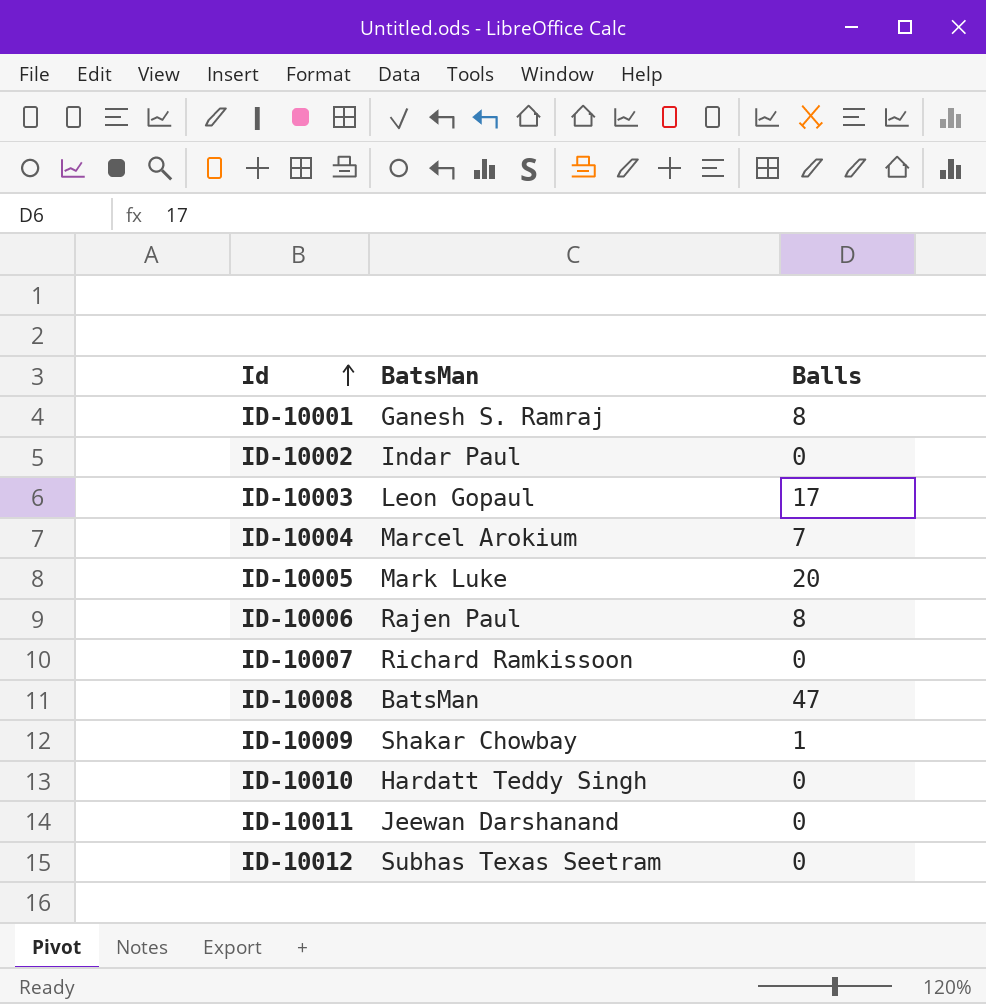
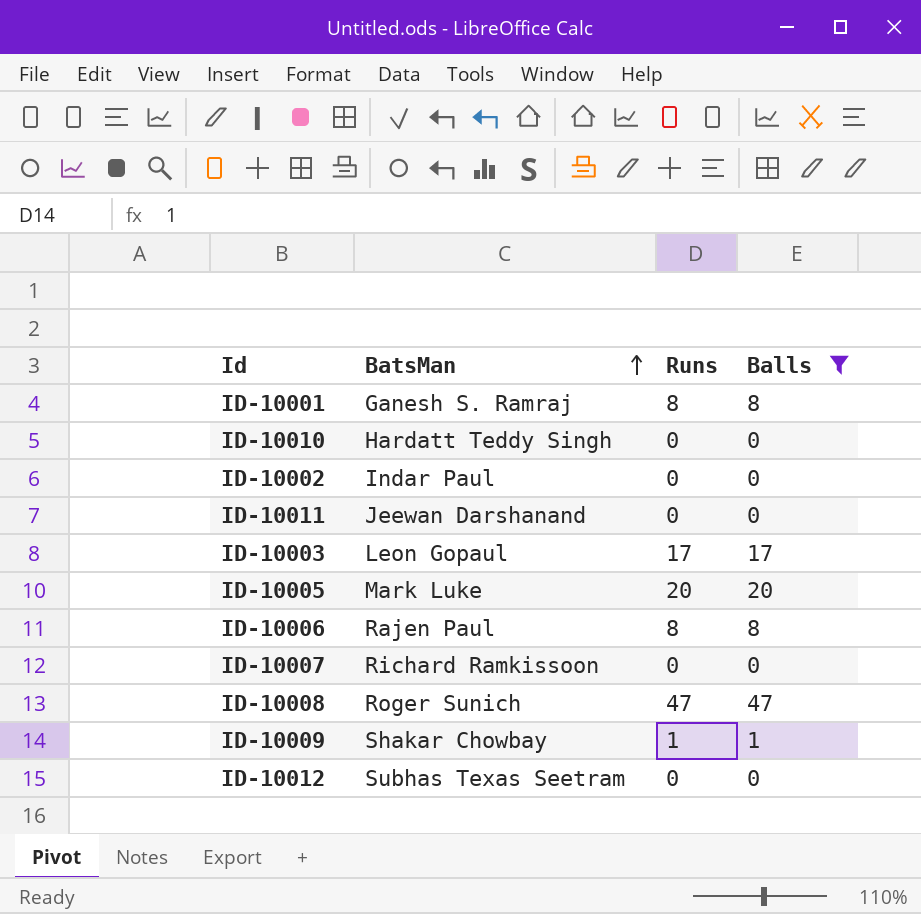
filter: none -> Balls != 7
row order: Id ascending -> BatsMan ascending
column Runs | position: none -> 3
ID-10008 | BatsMan: BatsMan -> Roger Sunich

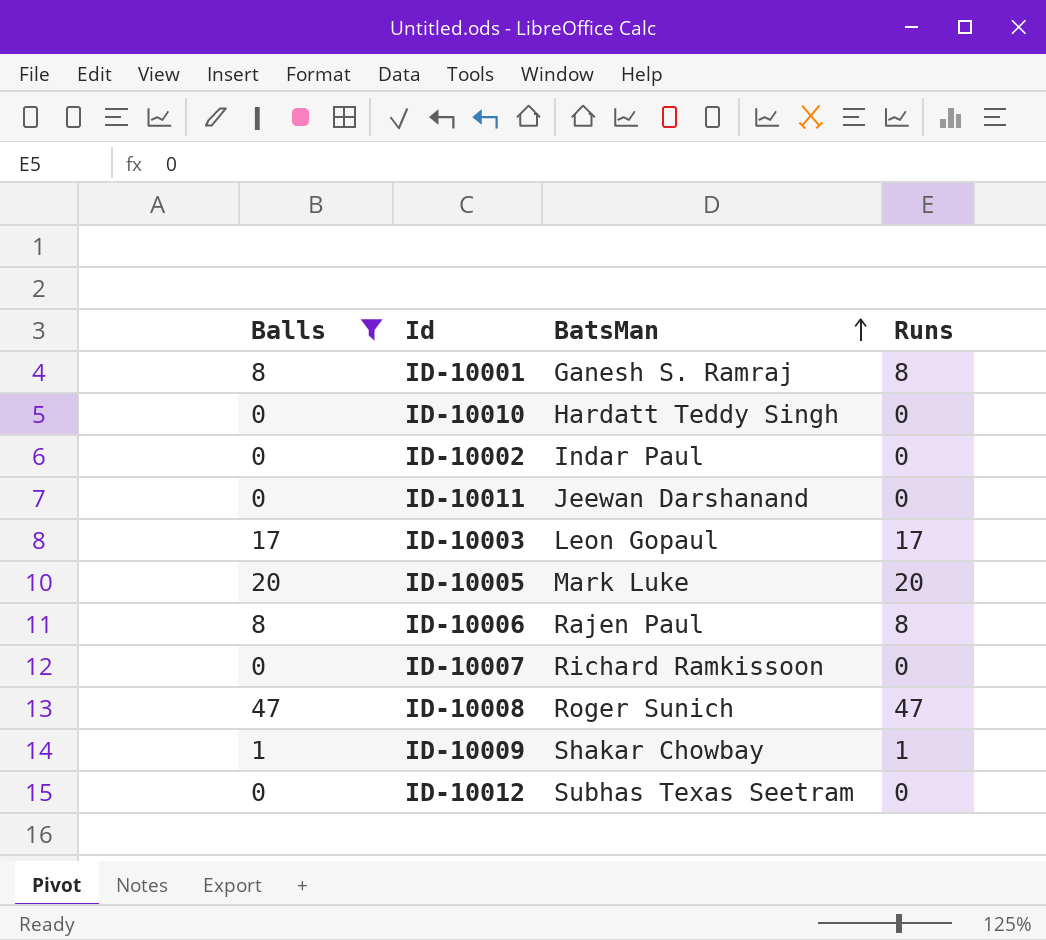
column Balls | position: 4 -> 1

